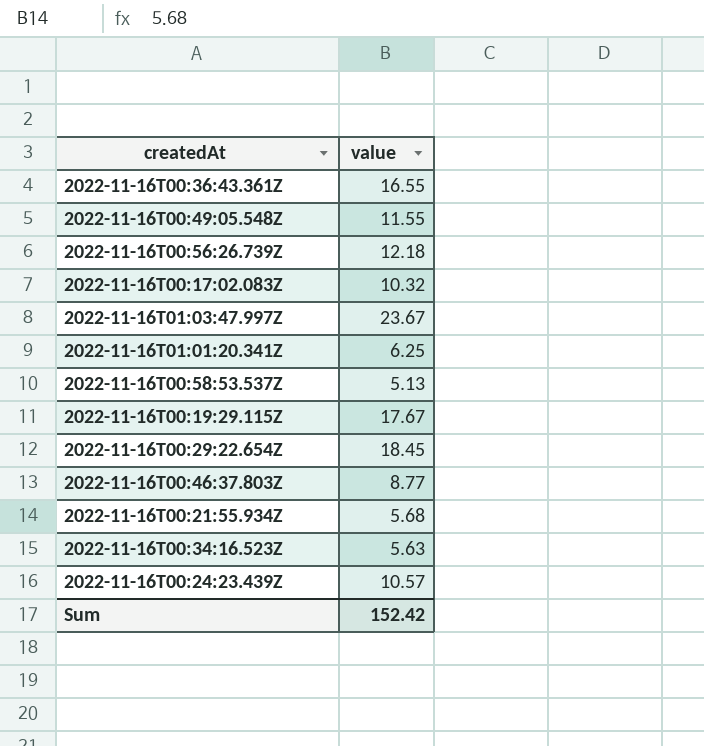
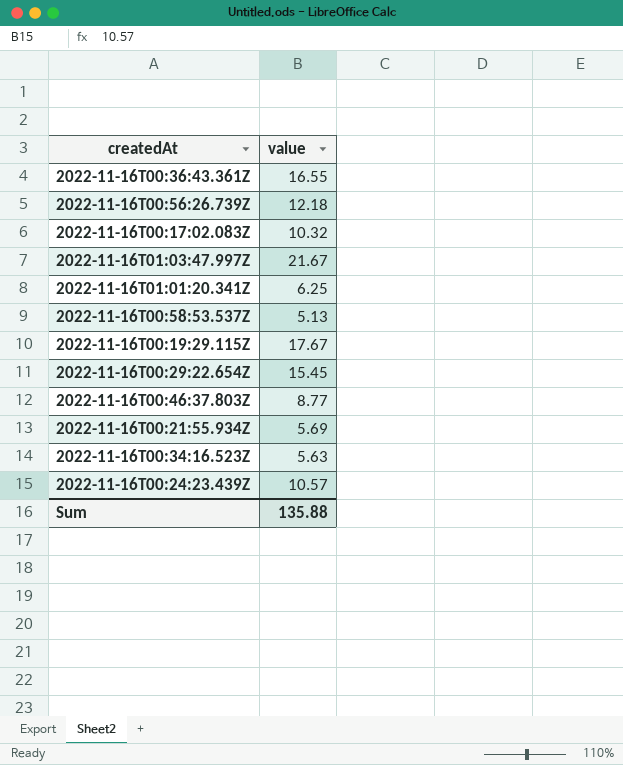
row 2022-11-16T00:49:05.548Z: 11.55 -> none
2022-11-16T01:03:47.997Z | value: 23.67 -> 21.67
2022-11-16T00:29:22.654Z | value: 18.45 -> 15.45
2022-11-16T00:21:55.934Z | value: 5.68 -> 5.69
Sum | value: 152.42 -> 135.88

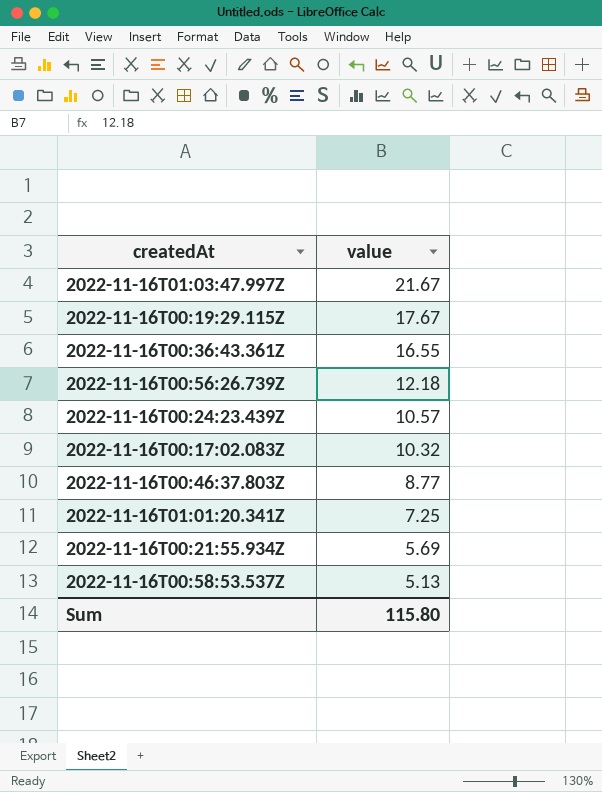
row order: none -> value descending
row 2022-11-16T00:29:22.654Z: 15.45 -> none
row 2022-11-16T00:34:16.523Z: 5.63 -> none
2022-11-16T01:01:20.341Z | value: 6.25 -> 7.25
Sum | value: 135.88 -> 115.80

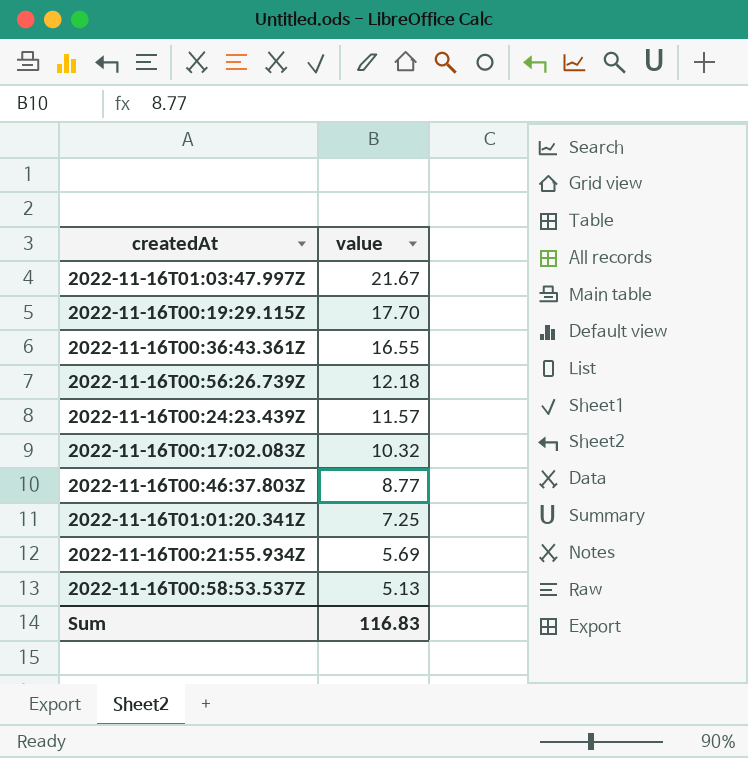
2022-11-16T00:19:29.115Z | value: 17.67 -> 17.70
2022-11-16T00:24:23.439Z | value: 10.57 -> 11.57
Sum | value: 115.80 -> 116.83

